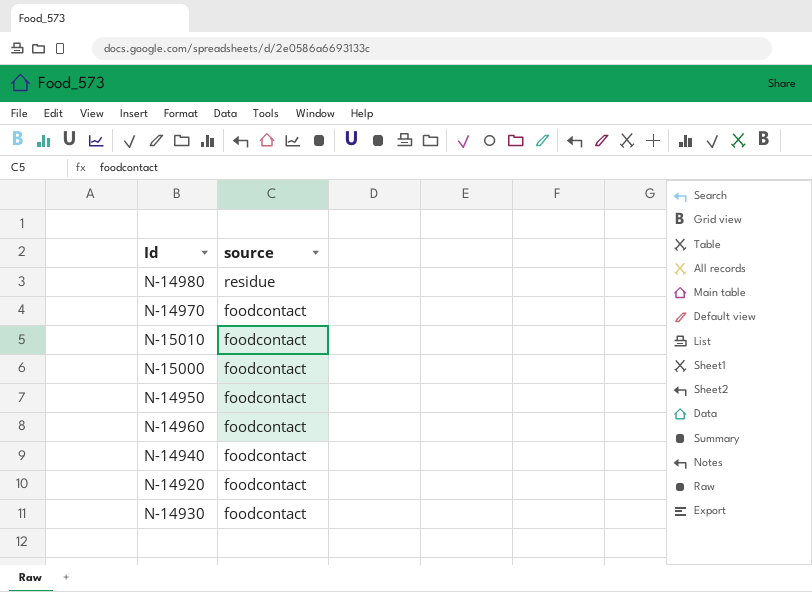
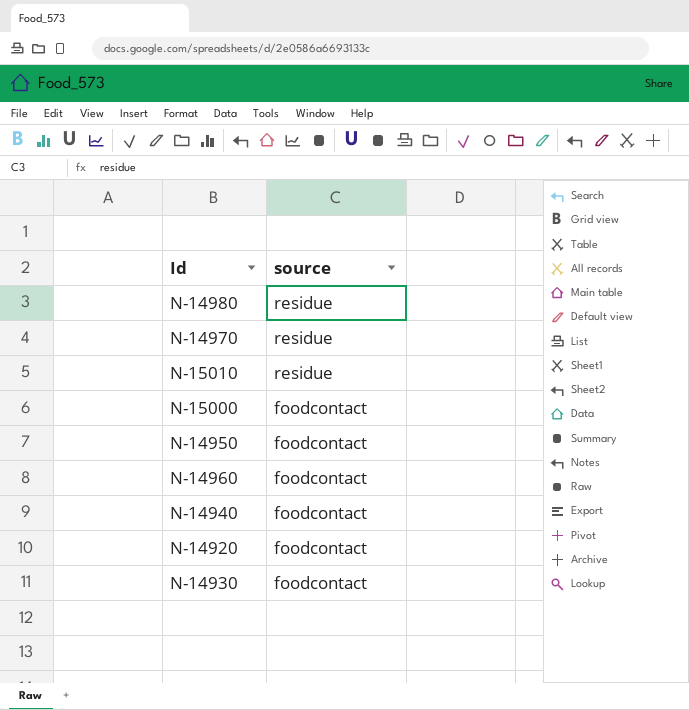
N-14970 | source: foodcontact -> residue
N-15010 | source: foodcontact -> residue

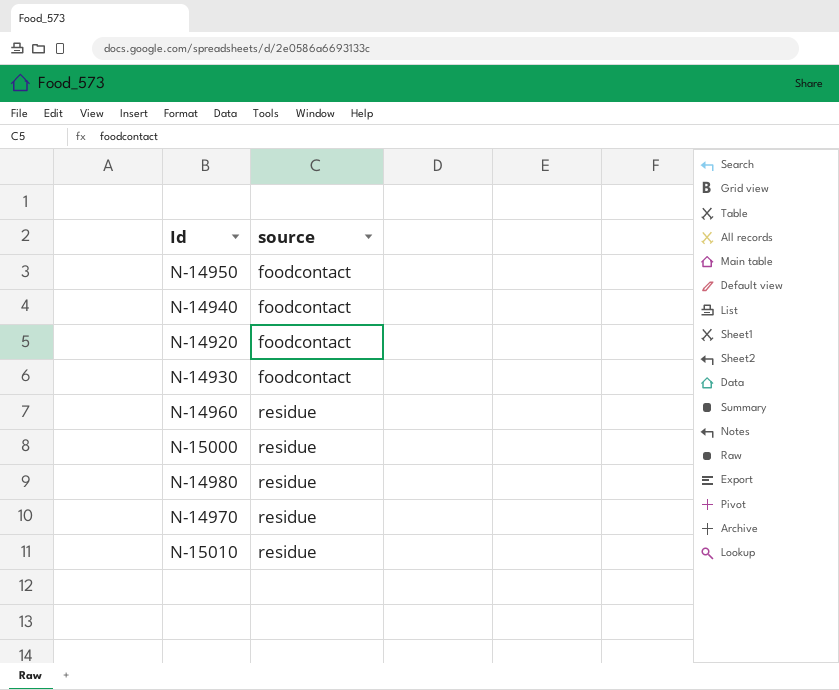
row order: source descending -> source ascending
N-14960 | source: foodcontact -> residue
N-15000 | source: foodcontact -> residue

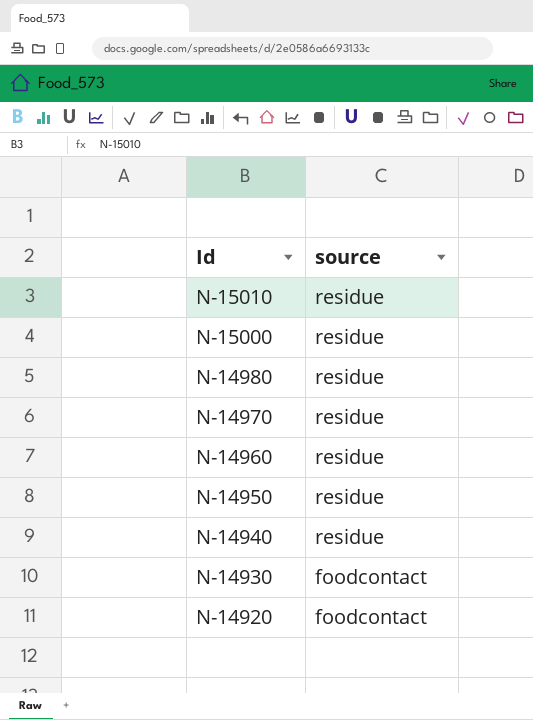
row order: source ascending -> Id descending
N-14950 | source: foodcontact -> residue
N-14940 | source: foodcontact -> residue

